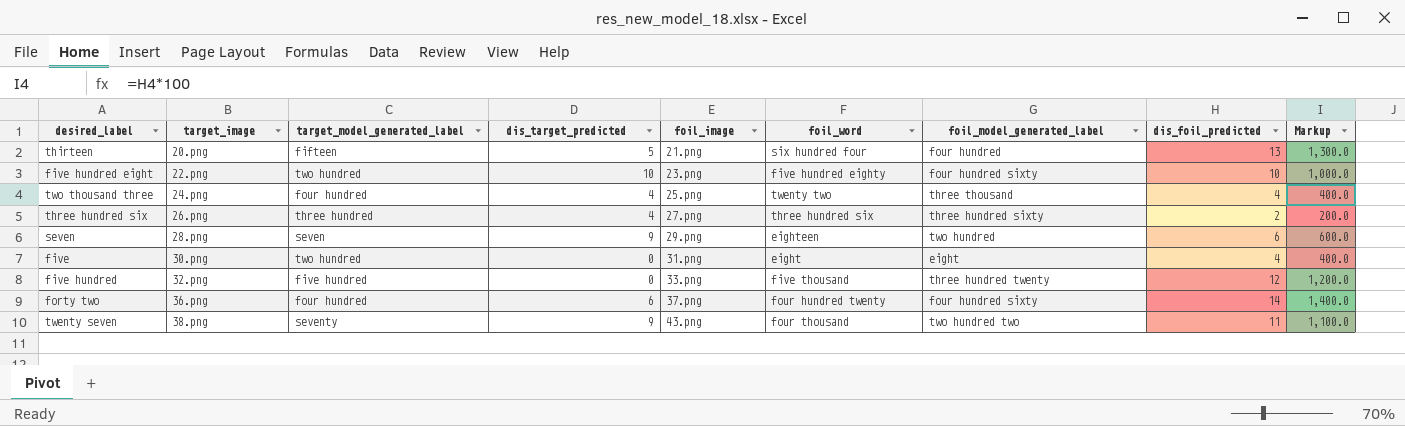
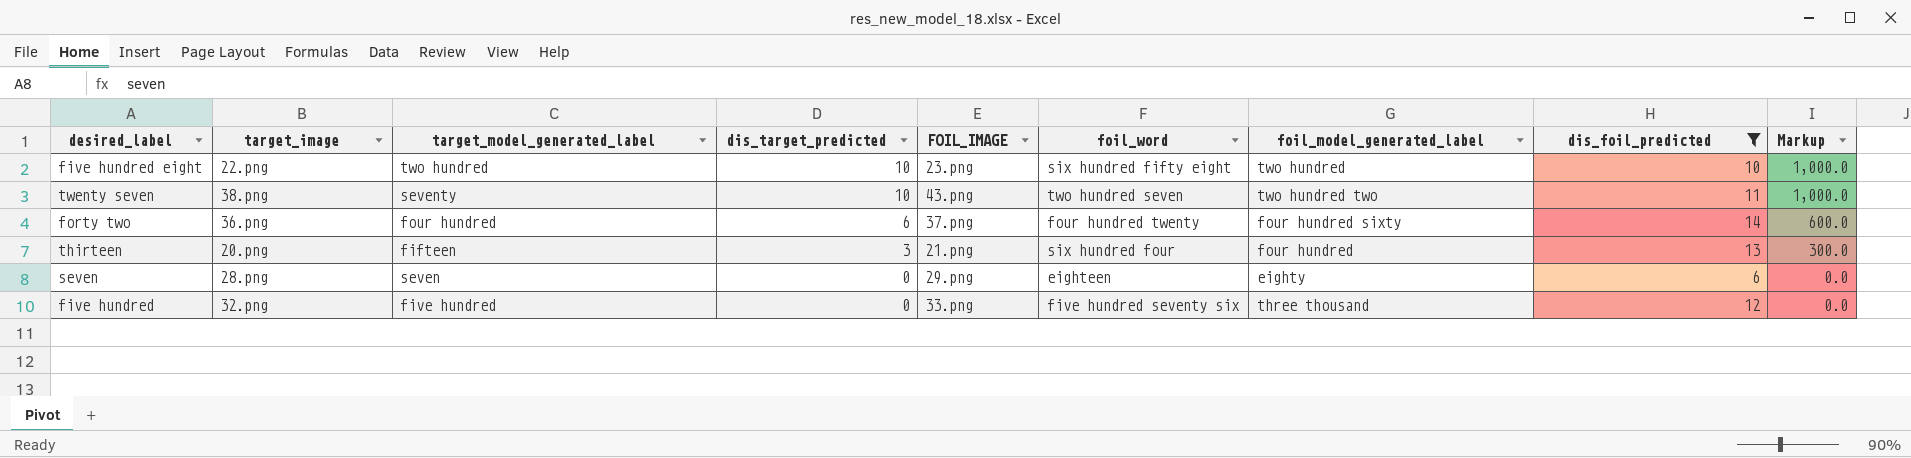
filter: none -> dis_foil_predicted >= 6
row order: target_image ascending -> dis_target_predicted descending
column name: foil_image -> FOIL_IMAGE
column Markup | formula: [dis_foil_predicted] * 100 -> [dis_target_predicted] * 100
five hundred eight | foil_word: five hundred eighty -> six hundred fifty eight
five hundred eight | foil_model_generated_label: four hundred sixty -> two hundred
twenty seven | dis_target_predicted: 9 -> 10
twenty seven | foil_word: four thousand -> two hundred seven
thirteen | dis_target_predicted: 5 -> 3
seven | dis_target_predicted: 9 -> 0
seven | foil_model_generated_label: two hundred -> eighty
five hundred | foil_word: five thousand -> five hundred seventy six
five hundred | foil_model_generated_label: three hundred twenty -> three thousand

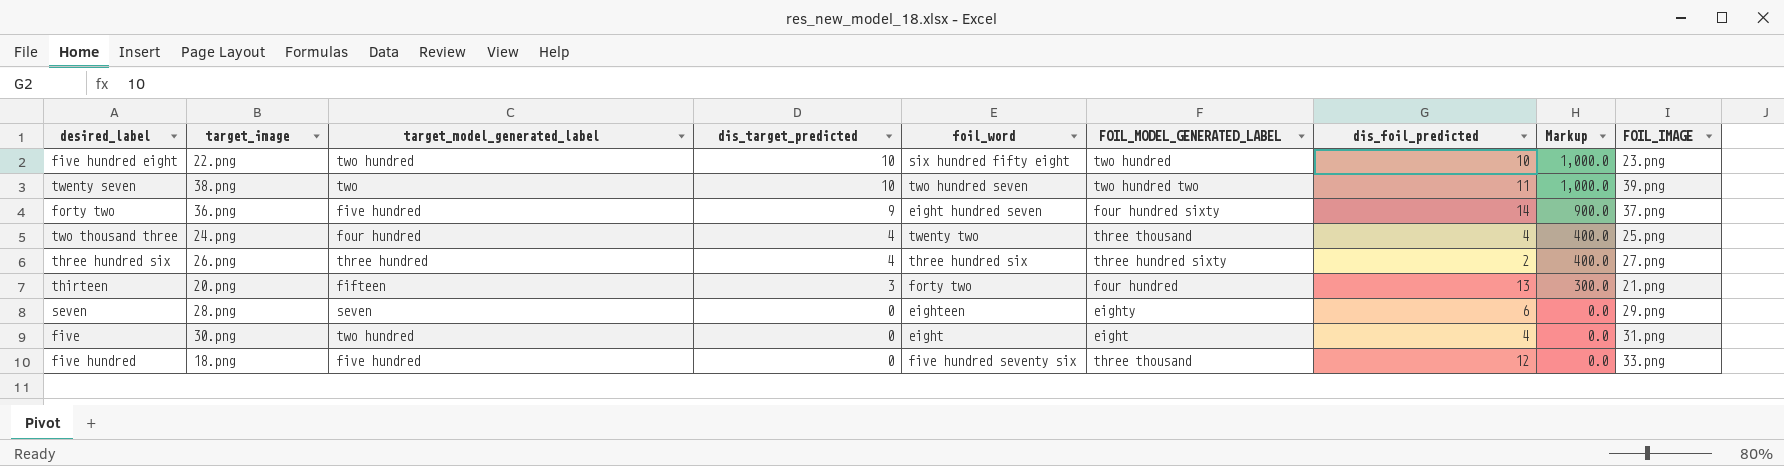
filter: dis_foil_predicted >= 6 -> none
column name: foil_model_generated_label -> FOIL_MODEL_GENERATED_LABEL
column FOIL_IMAGE | position: 5 -> 9
twenty seven | target_model_generated_label: seventy -> two
twenty seven | FOIL_IMAGE: 43.png -> 39.png
forty two | target_model_generated_label: four hundred -> five hundred
forty two | dis_target_predicted: 6 -> 9
forty two | foil_word: four hundred twenty -> eight hundred seven
forty two | Markup: 600.0 -> 900.0
thirteen | foil_word: six hundred four -> forty two
five hundred | target_image: 32.png -> 18.png

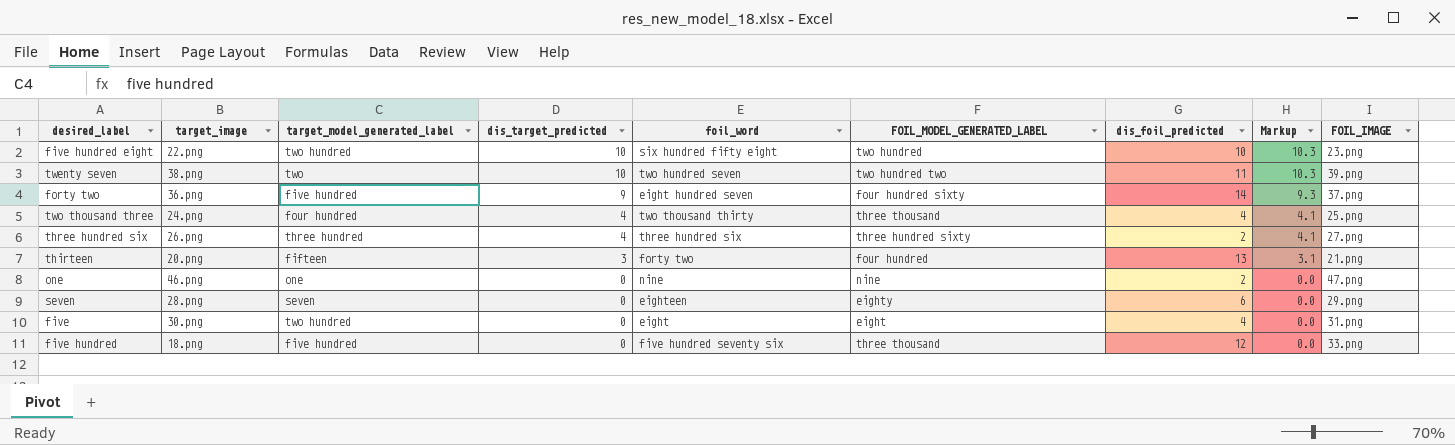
column Markup | formula: [dis_target_predicted] * 100 -> [dis_target_predicted] * 1.03
two thousand three | foil_word: twenty two -> two thousand thirty
row one: none -> 46.png | one | 0 | nine | nine | 2 | 0.0 | 47.png

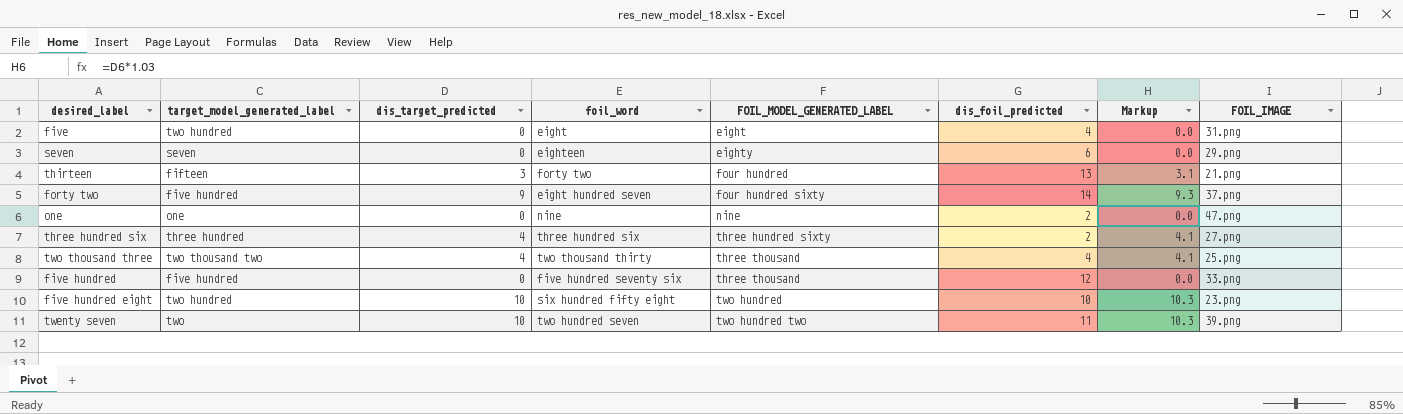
row order: dis_target_predicted descending -> FOIL_MODEL_GENERATED_LABEL ascending
column target_image | position: 2 -> none
two thousand three | target_model_generated_label: four hundred -> two thousand two

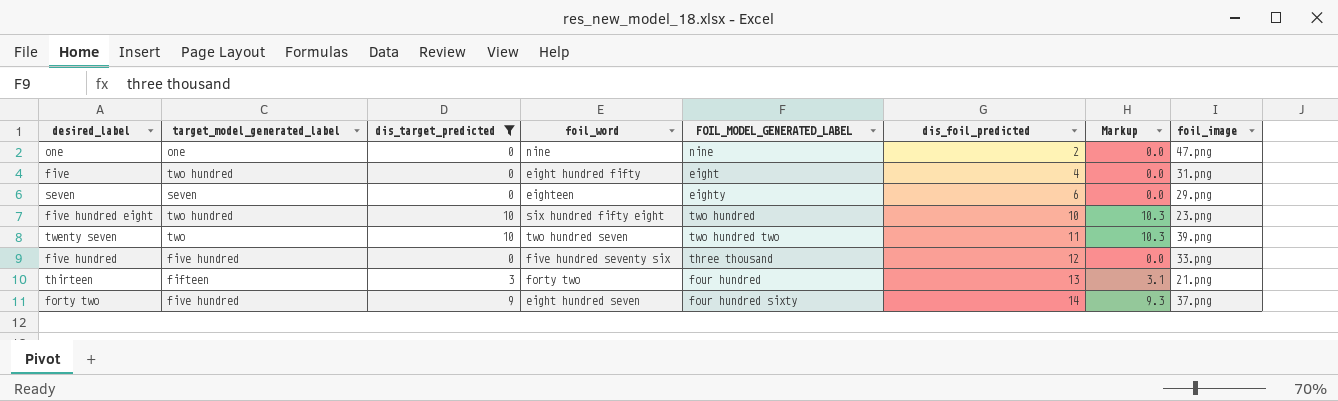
filter: none -> dis_target_predicted != 4
row order: FOIL_MODEL_GENERATED_LABEL ascending -> dis_foil_predicted ascending
column name: FOIL_IMAGE -> foil_image
five | foil_word: eight -> eight hundred fifty

